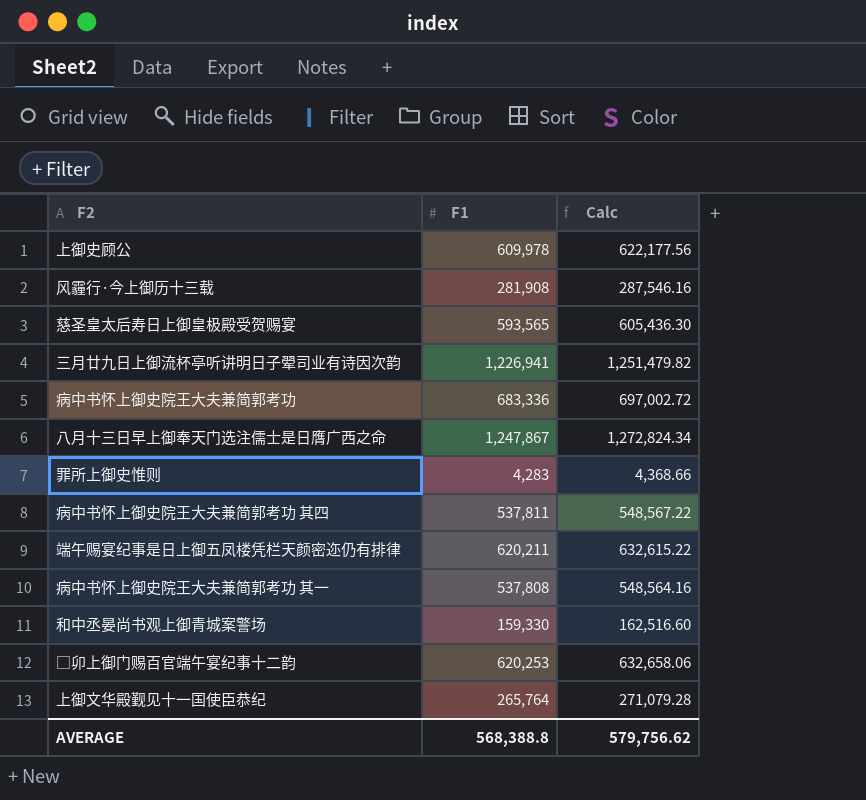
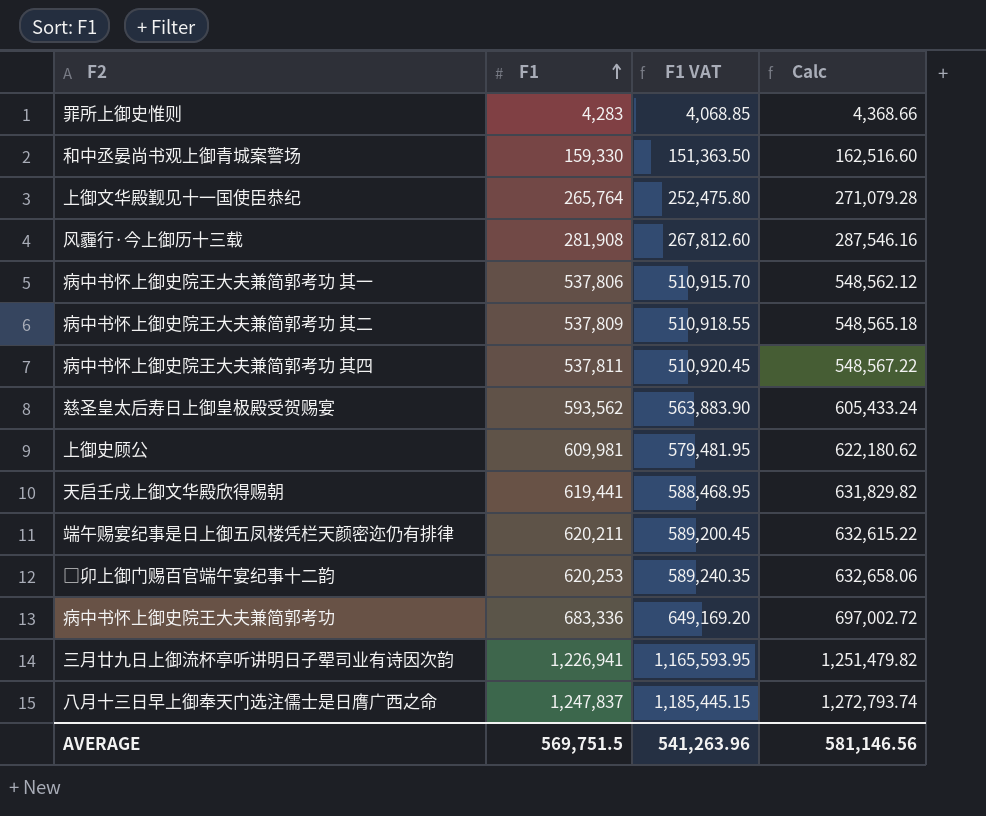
row order: none -> F1 ascending
column F1 VAT | formula: none -> [F1] * 0.95
病中书怀上御史院王大夫兼简郭考功 其一 | F1: 537,808 -> 537,806
病中书怀上御史院王大夫兼简郭考功 其一 | Calc: 548,564.16 -> 548,562.12
row 病中书怀上御史院王大夫兼简郭考功 其二: none -> 537,809 | 510,918.55 | 548,565.18
慈圣皇太后寿日上御皇极殿受贺赐宴 | F1: 593,565 -> 593,562
慈圣皇太后寿日上御皇极殿受贺赐宴 | Calc: 605,436.30 -> 605,433.24
上御史顾公 | F1: 609,978 -> 609,981
上御史顾公 | Calc: 622,177.56 -> 622,180.62
row 天启壬戌上御文华殿欣得赐朝: none -> 619,441 | 588,468.95 | 631,829.82
八月十三日早上御奉天门选注儒士是日膺广西之命 | F1: 1,247,867 -> 1,247,837
八月十三日早上御奉天门选注儒士是日膺广西之命 | Calc: 1,272,824.34 -> 1,272,793.74
AVERAGE | F1: 568,388.8 -> 569,751.5
AVERAGE | Calc: 579,756.62 -> 581,146.56

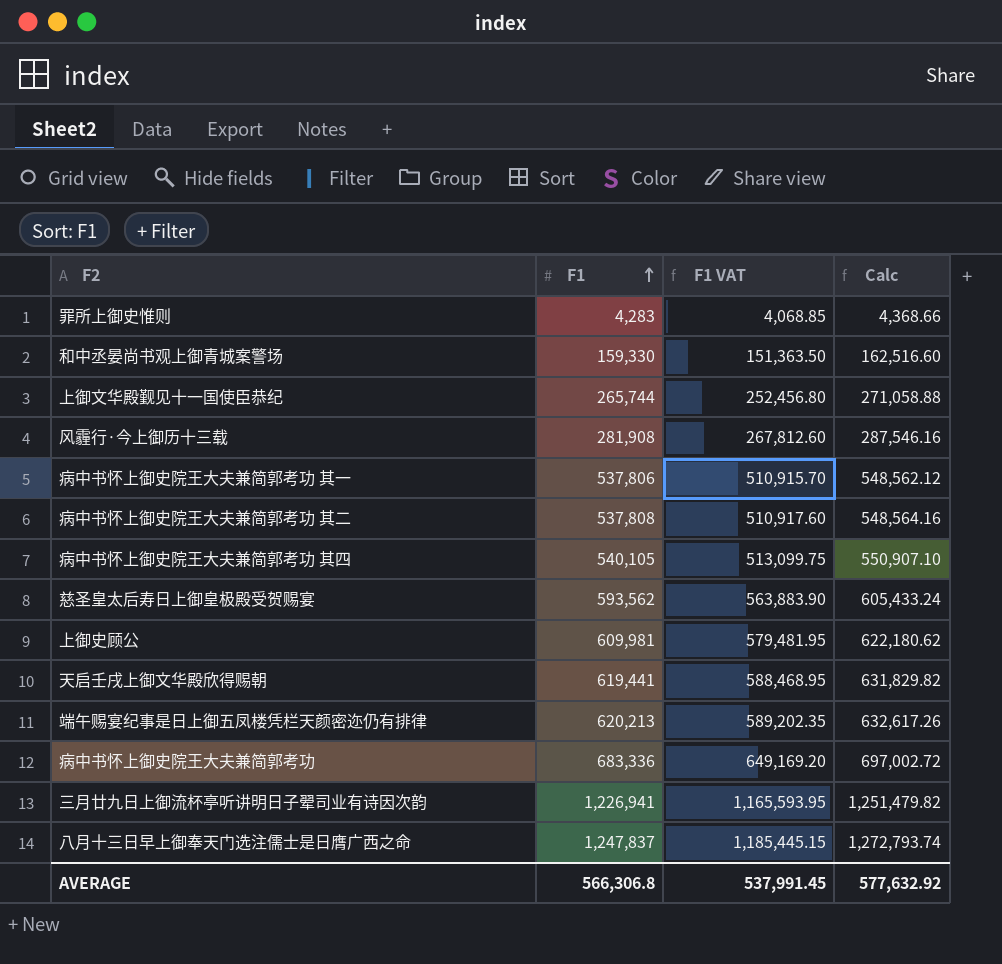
row □卯上御门赐百官端午宴纪事十二韵: 620,253 | 589,240.35 | 632,658.06 -> none
上御文华殿觐见十一国使臣恭纪 | F1: 265,764 -> 265,744
上御文华殿觐见十一国使臣恭纪 | F1 VAT: 252,475.80 -> 252,456.80
上御文华殿觐见十一国使臣恭纪 | Calc: 271,079.28 -> 271,058.88
病中书怀上御史院王大夫兼简郭考功 其二 | F1: 537,809 -> 537,808
病中书怀上御史院王大夫兼简郭考功 其二 | F1 VAT: 510,918.55 -> 510,917.60
病中书怀上御史院王大夫兼简郭考功 其二 | Calc: 548,565.18 -> 548,564.16
病中书怀上御史院王大夫兼简郭考功 其四 | F1: 537,811 -> 540,105
病中书怀上御史院王大夫兼简郭考功 其四 | F1 VAT: 510,920.45 -> 513,099.75
病中书怀上御史院王大夫兼简郭考功 其四 | Calc: 548,567.22 -> 550,907.10
端午赐宴纪事是日上御五凤楼凭栏天颜密迩仍有排律 | F1: 620,211 -> 620,213
端午赐宴纪事是日上御五凤楼凭栏天颜密迩仍有排律 | F1 VAT: 589,200.45 -> 589,202.35
端午赐宴纪事是日上御五凤楼凭栏天颜密迩仍有排律 | Calc: 632,615.22 -> 632,617.26
AVERAGE | F1: 569,751.5 -> 566,306.8
AVERAGE | F1 VAT: 541,263.96 -> 537,991.45
AVERAGE | Calc: 581,146.56 -> 577,632.92

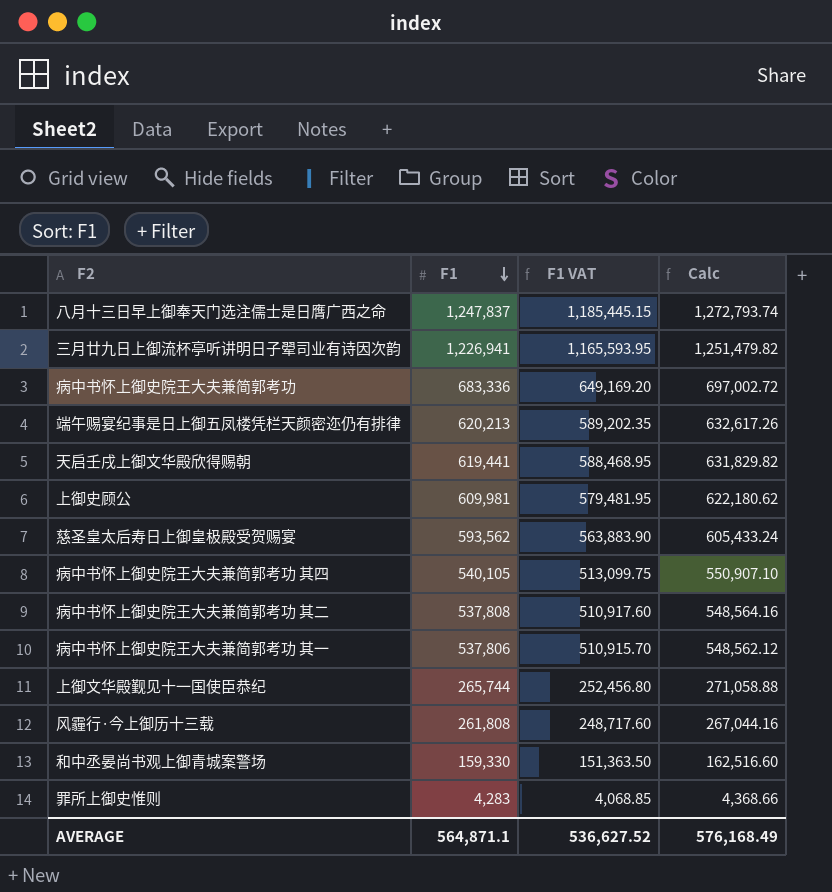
row order: F1 ascending -> F1 descending
风霾行·今上御历十三载 | F1: 281,908 -> 261,808
风霾行·今上御历十三载 | F1 VAT: 267,812.60 -> 248,717.60
风霾行·今上御历十三载 | Calc: 287,546.16 -> 267,044.16
AVERAGE | F1: 566,306.8 -> 564,871.1
AVERAGE | F1 VAT: 537,991.45 -> 536,627.52
AVERAGE | Calc: 577,632.92 -> 576,168.49

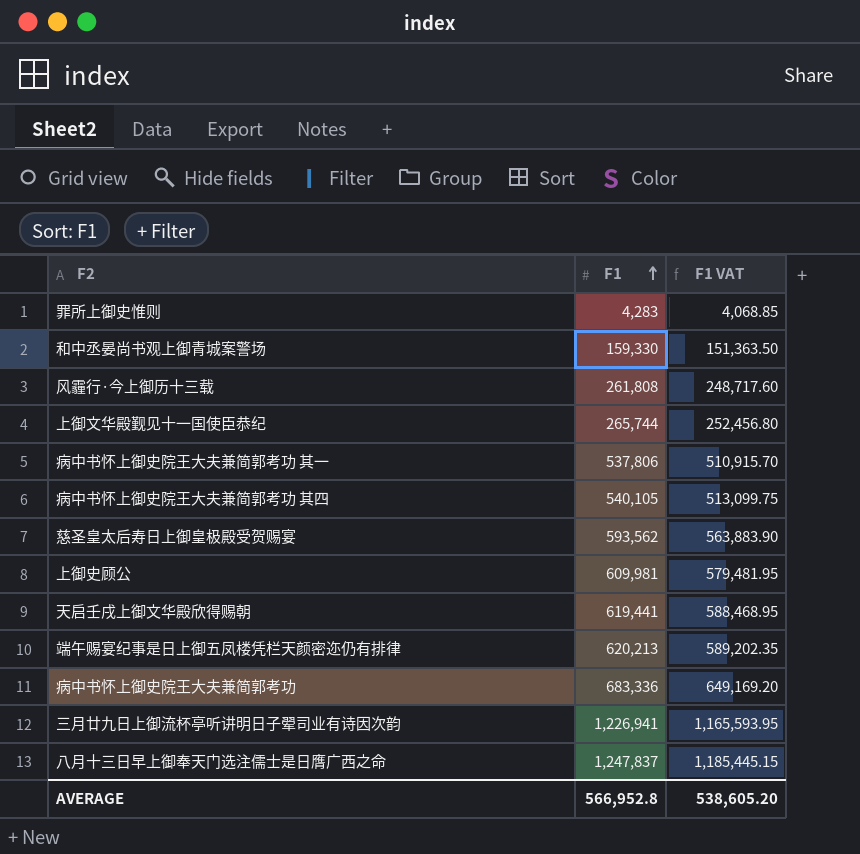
row order: F1 descending -> F1 ascending
column Calc | formula: [F1] * 1.02 -> none
row 病中书怀上御史院王大夫兼简郭考功 其二: 537,808 | 510,917.60 | 548,564.16 -> none
AVERAGE | F1: 564,871.1 -> 566,952.8
AVERAGE | F1 VAT: 536,627.52 -> 538,605.20

